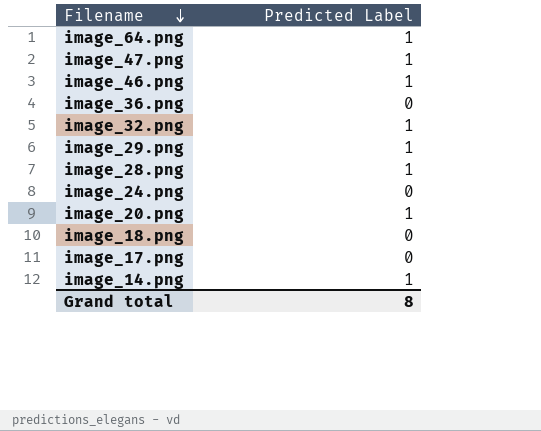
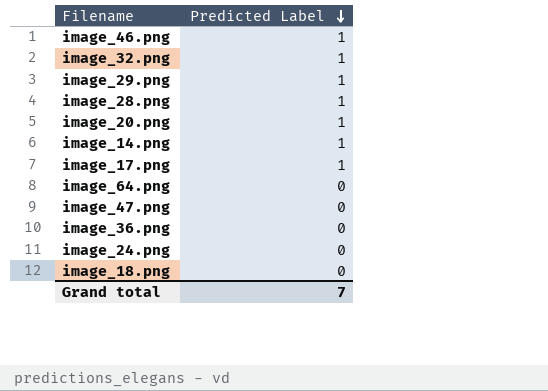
row order: Filename descending -> Predicted Label descending
image_17.png | Predicted Label: 0 -> 1
image_64.png | Predicted Label: 1 -> 0
image_47.png | Predicted Label: 1 -> 0
Grand total | Predicted Label: 8 -> 7

